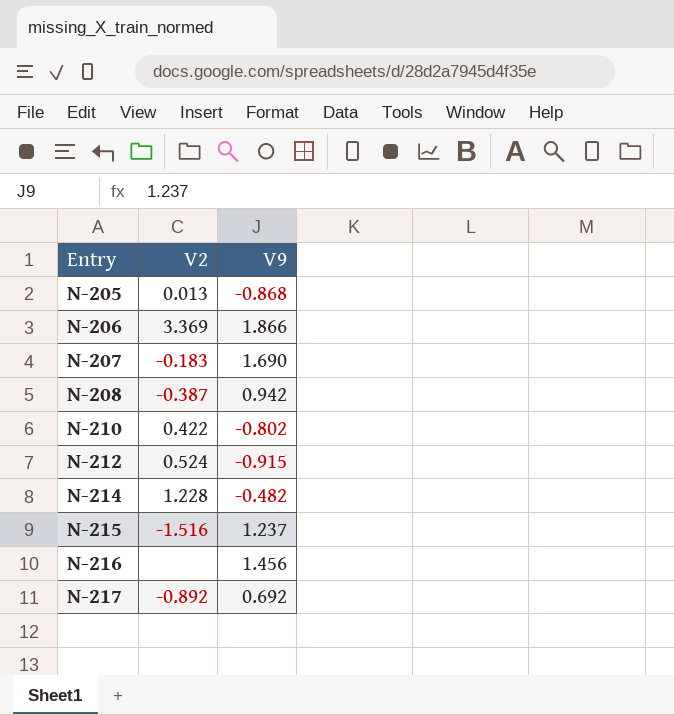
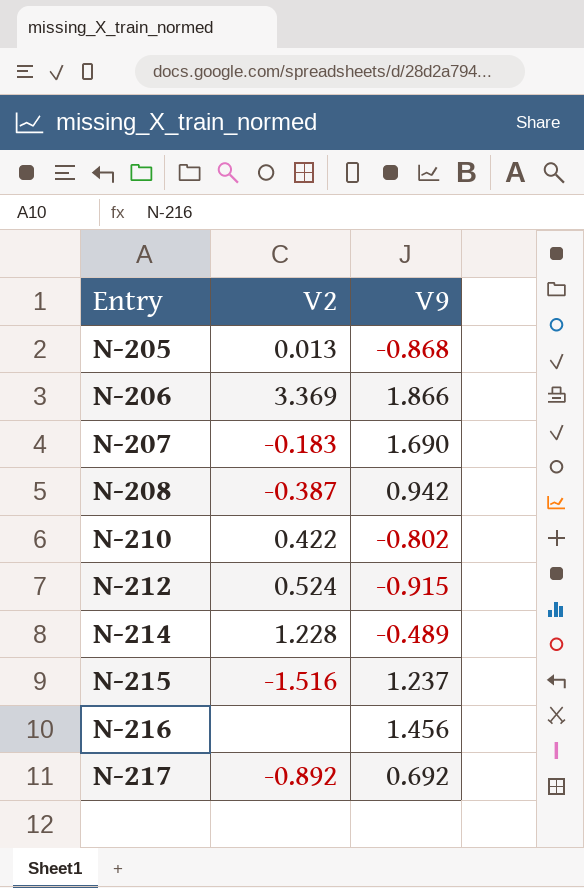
N-214 | V9: -0.482 -> -0.489

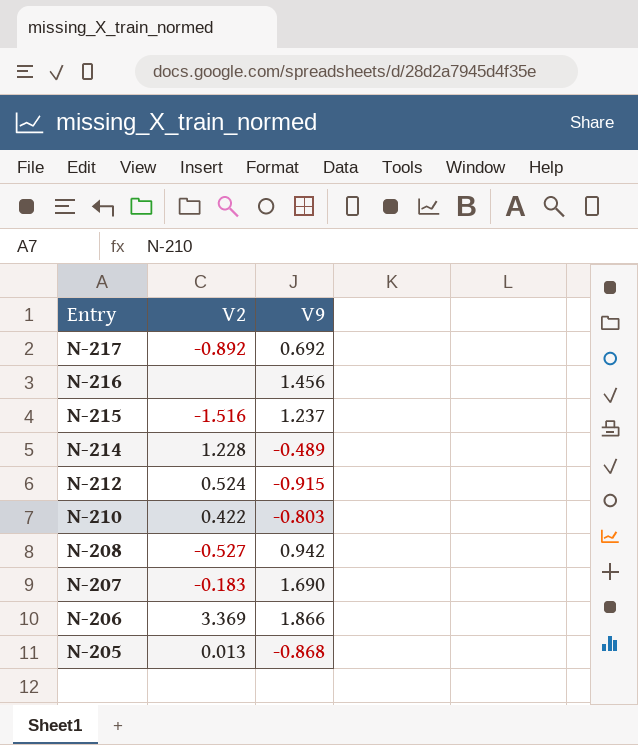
row order: Entry ascending -> Entry descending
N-210 | V9: -0.802 -> -0.803
N-208 | V2: -0.387 -> -0.527

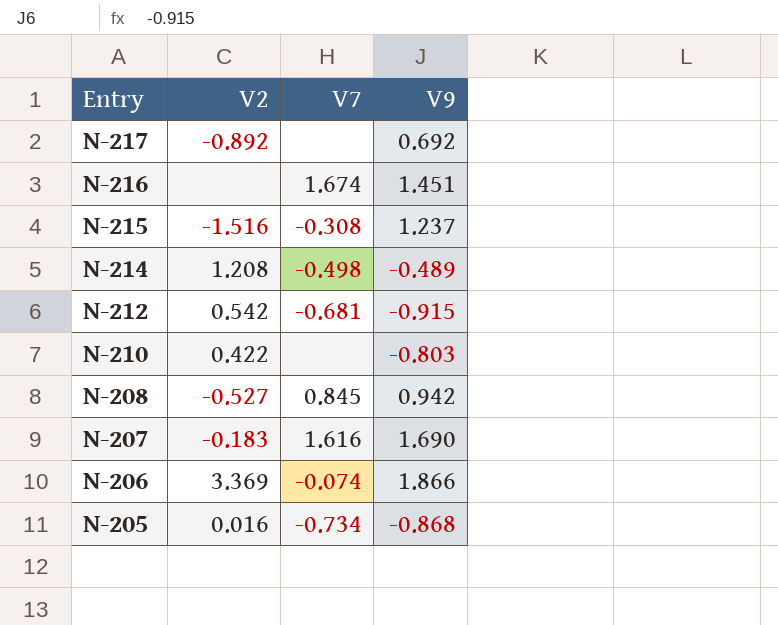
column V7 | position: none -> 3
N-216 | V9: 1.456 -> 1.451
N-214 | V2: 1.228 -> 1.208
N-212 | V2: 0.524 -> 0.542
N-205 | V2: 0.013 -> 0.016

